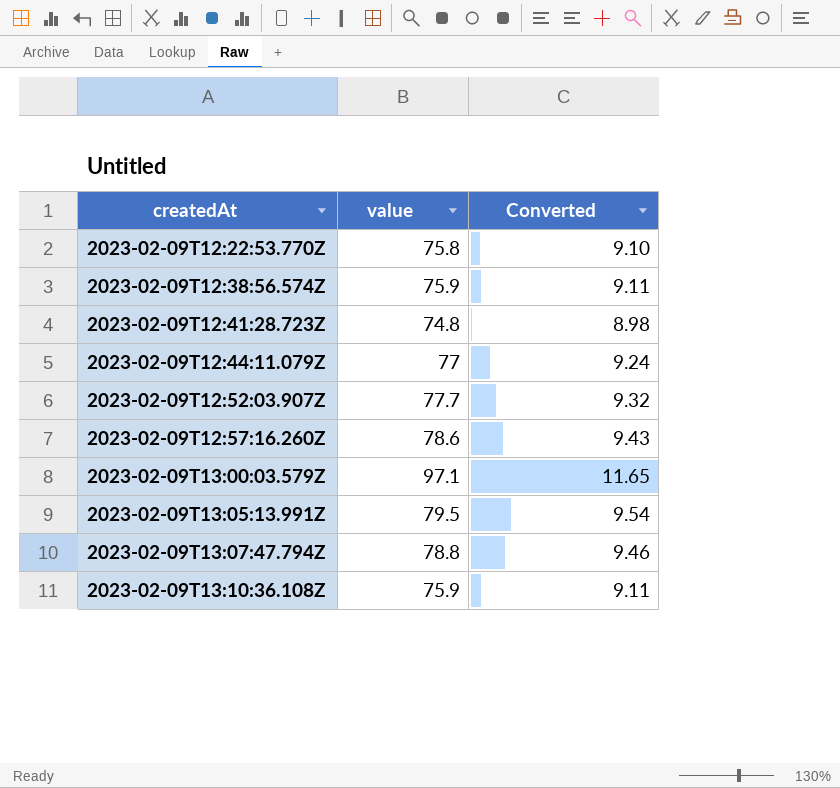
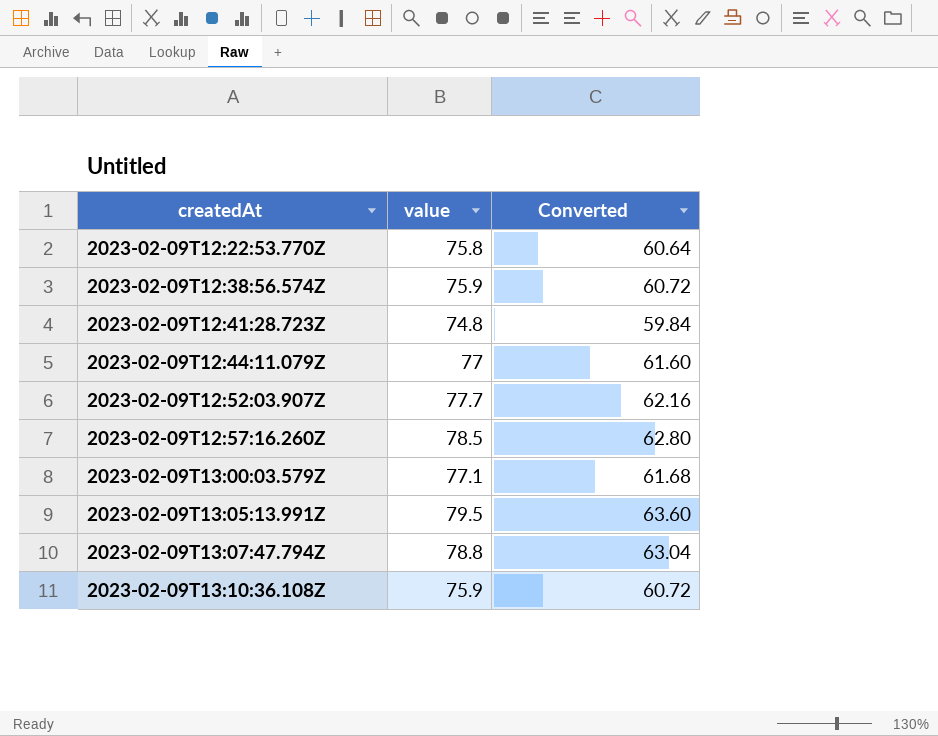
column Converted | formula: [value] * 0.12 -> [value] * 0.8
2023-02-09T12:57:16.260Z | value: 78.6 -> 78.5
2023-02-09T13:00:03.579Z | value: 97.1 -> 77.1

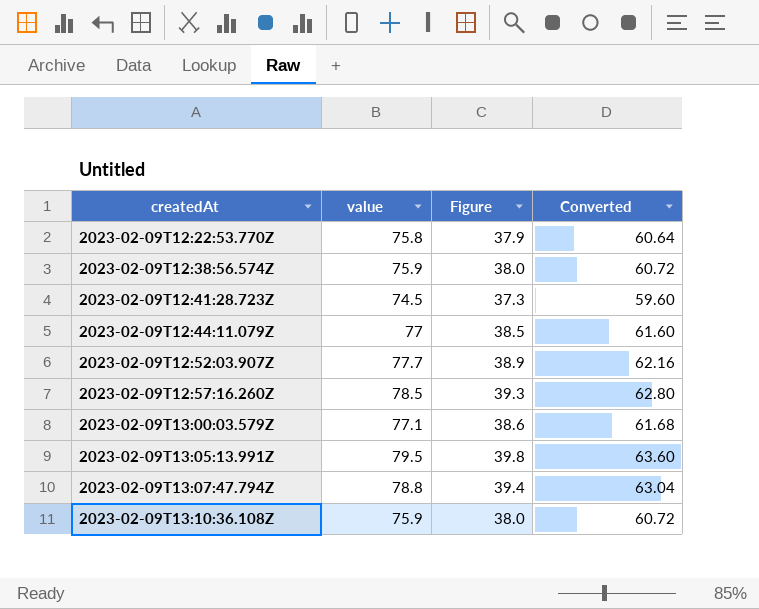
column Figure | formula: none -> [value] * 0.5
2023-02-09T12:41:28.723Z | value: 74.8 -> 74.5
2023-02-09T12:41:28.723Z | Converted: 59.84 -> 59.60

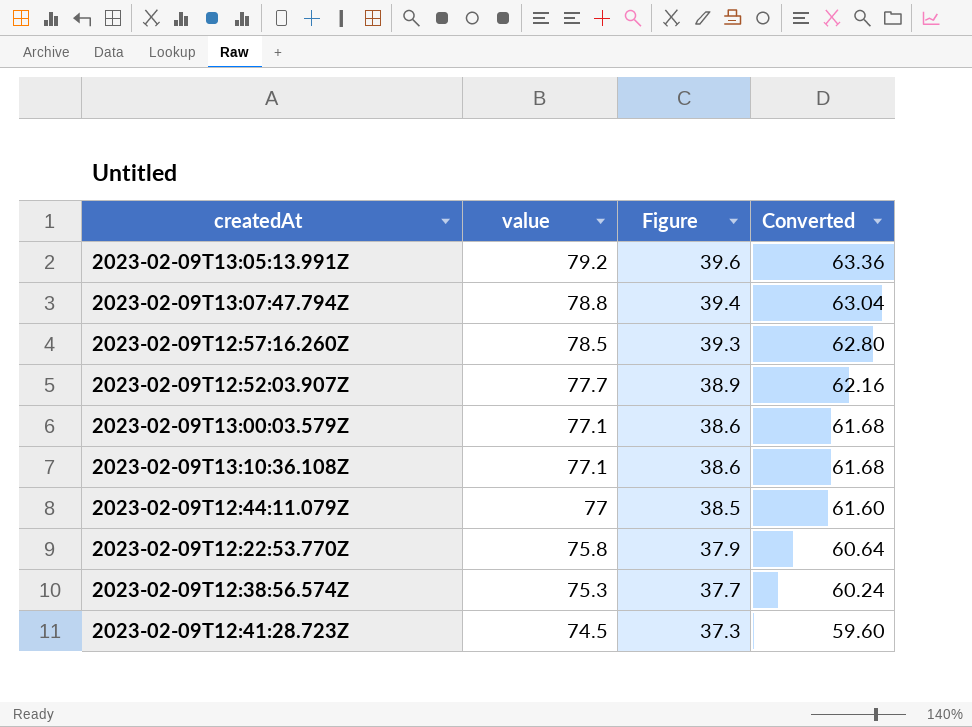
row order: createdAt ascending -> value descending
2023-02-09T13:05:13.991Z | value: 79.5 -> 79.2
2023-02-09T13:05:13.991Z | Figure: 39.8 -> 39.6
2023-02-09T13:05:13.991Z | Converted: 63.60 -> 63.36
2023-02-09T13:10:36.108Z | value: 75.9 -> 77.1
2023-02-09T13:10:36.108Z | Figure: 38.0 -> 38.6
2023-02-09T13:10:36.108Z | Converted: 60.72 -> 61.68
2023-02-09T12:38:56.574Z | value: 75.9 -> 75.3
2023-02-09T12:38:56.574Z | Figure: 38.0 -> 37.7
2023-02-09T12:38:56.574Z | Converted: 60.72 -> 60.24

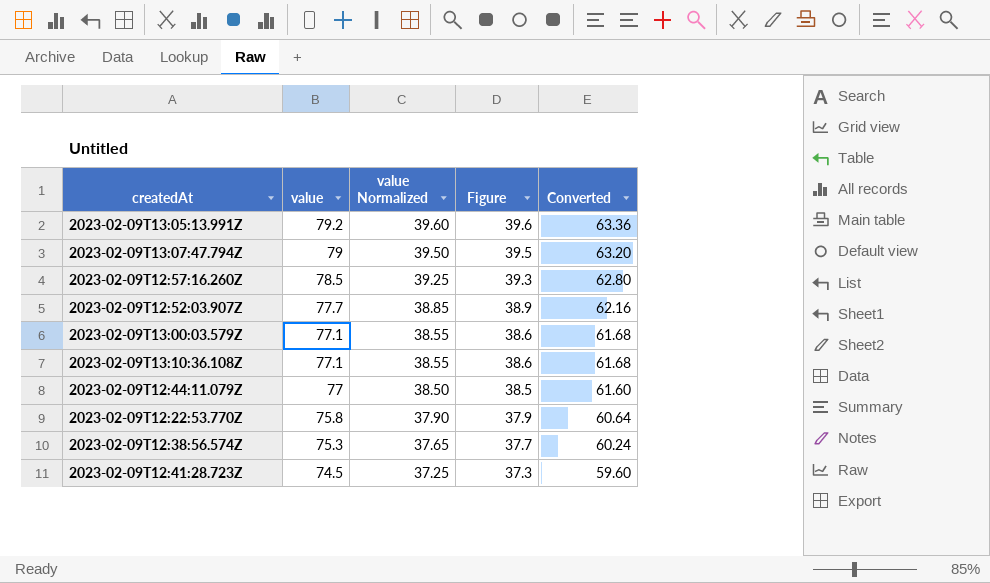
column value Normalized | formula: none -> [value] * 0.5
2023-02-09T13:07:47.794Z | value: 78.8 -> 79
2023-02-09T13:07:47.794Z | Figure: 39.4 -> 39.5
2023-02-09T13:07:47.794Z | Converted: 63.04 -> 63.20

